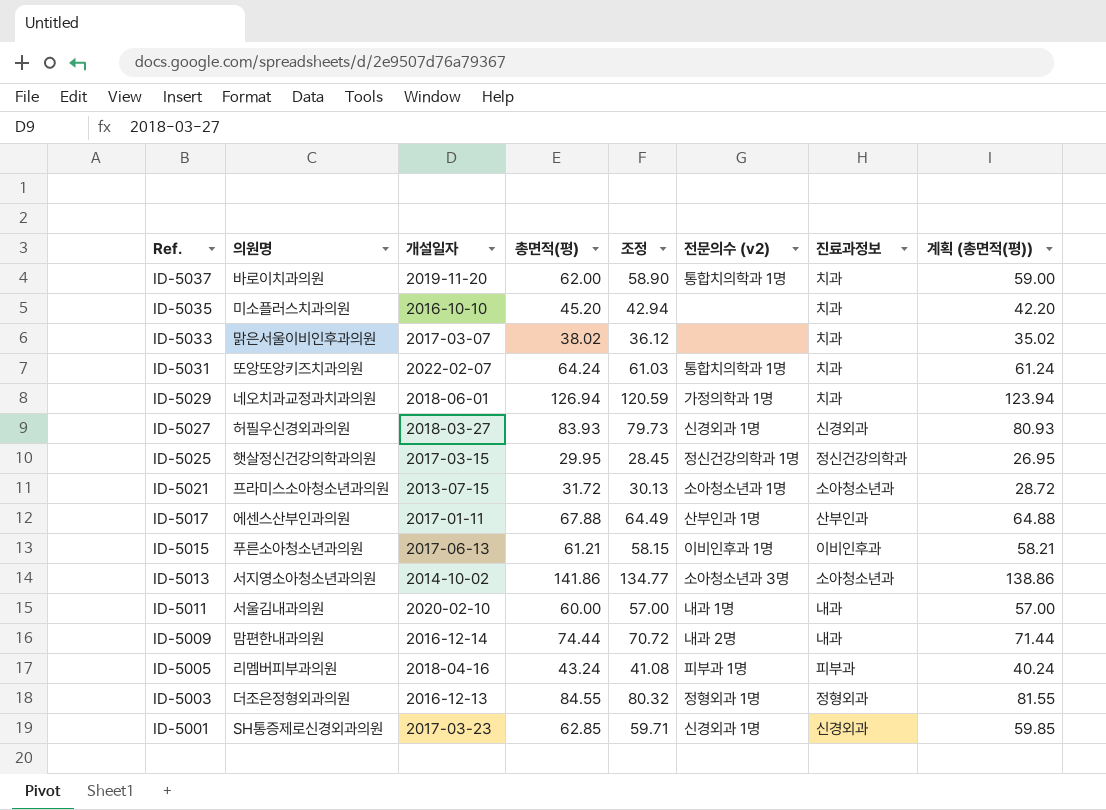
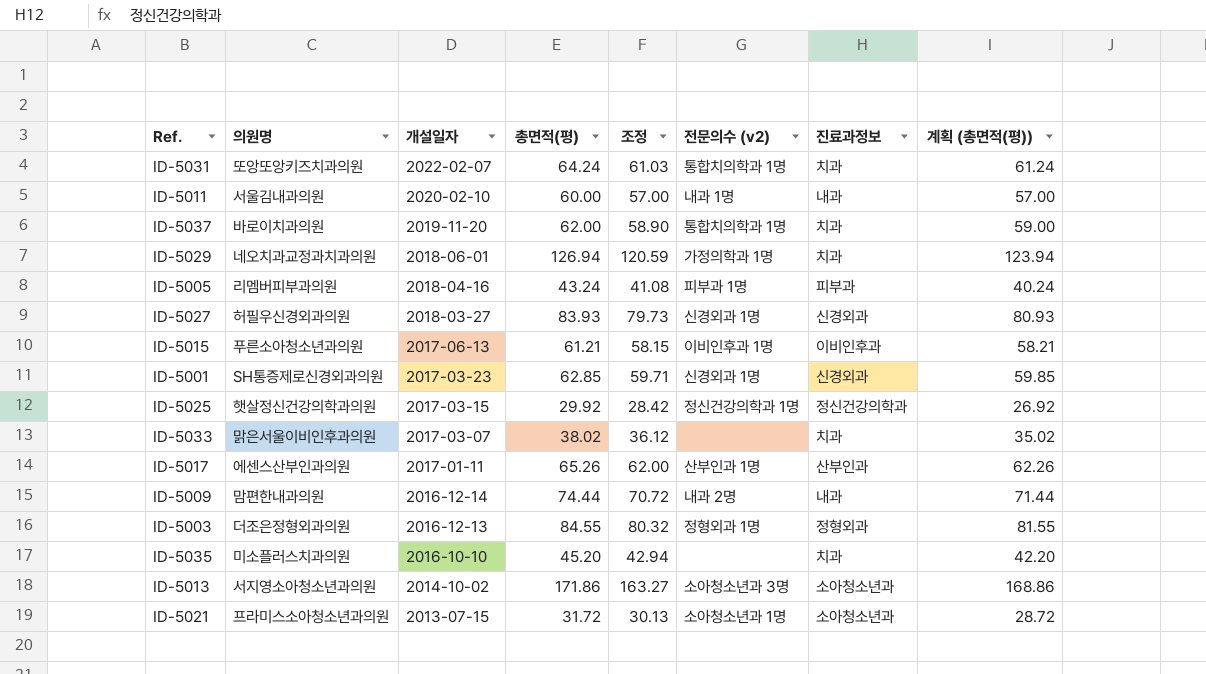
row order: Ref. descending -> 개설일자 descending
ID-5025 | 총면적(평): 29.95 -> 29.92
ID-5025 | 조정: 28.45 -> 28.42
ID-5025 | 계획 (총면적(평)): 26.95 -> 26.92
ID-5017 | 총면적(평): 67.88 -> 65.26
ID-5017 | 조정: 64.49 -> 62.00
ID-5017 | 계획 (총면적(평)): 64.88 -> 62.26
ID-5013 | 총면적(평): 141.86 -> 171.86
ID-5013 | 조정: 134.77 -> 163.27
ID-5013 | 계획 (총면적(평)): 138.86 -> 168.86

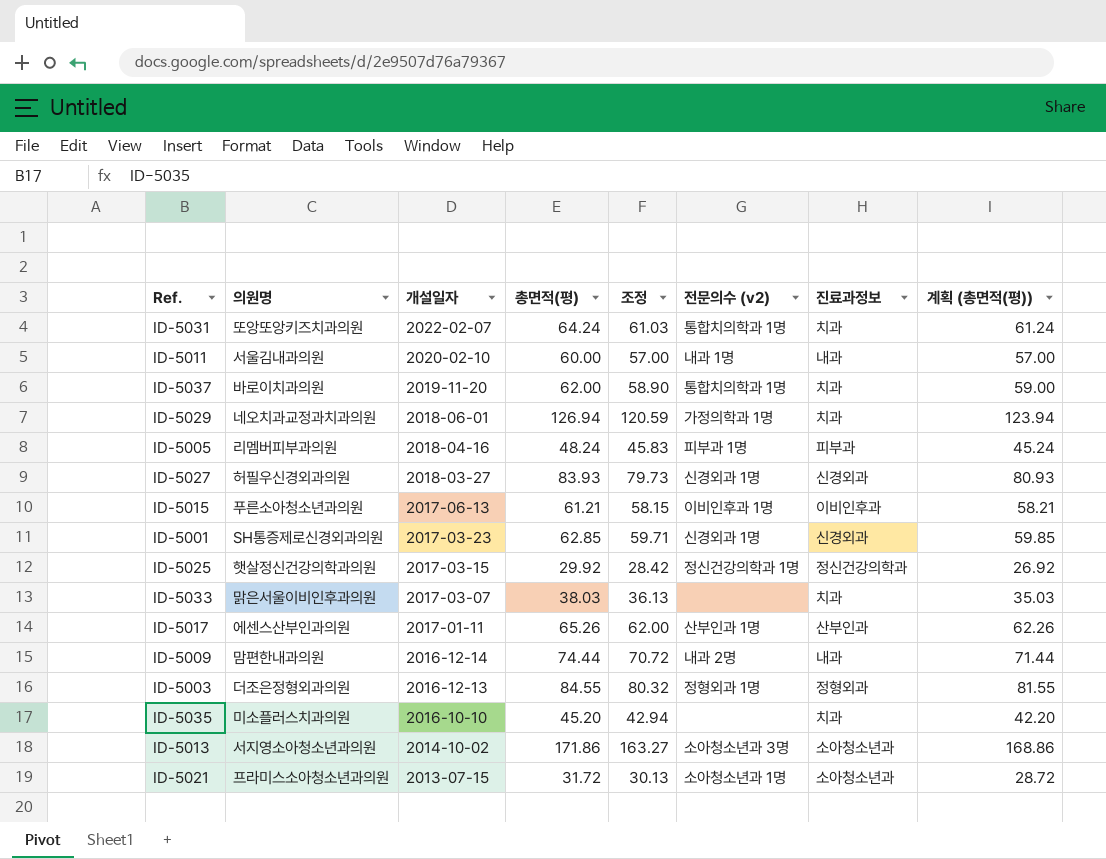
ID-5005 | 총면적(평): 43.24 -> 48.24
ID-5005 | 조정: 41.08 -> 45.83
ID-5005 | 계획 (총면적(평)): 40.24 -> 45.24
ID-5033 | 총면적(평): 38.02 -> 38.03
ID-5033 | 조정: 36.12 -> 36.13
ID-5033 | 계획 (총면적(평)): 35.02 -> 35.03

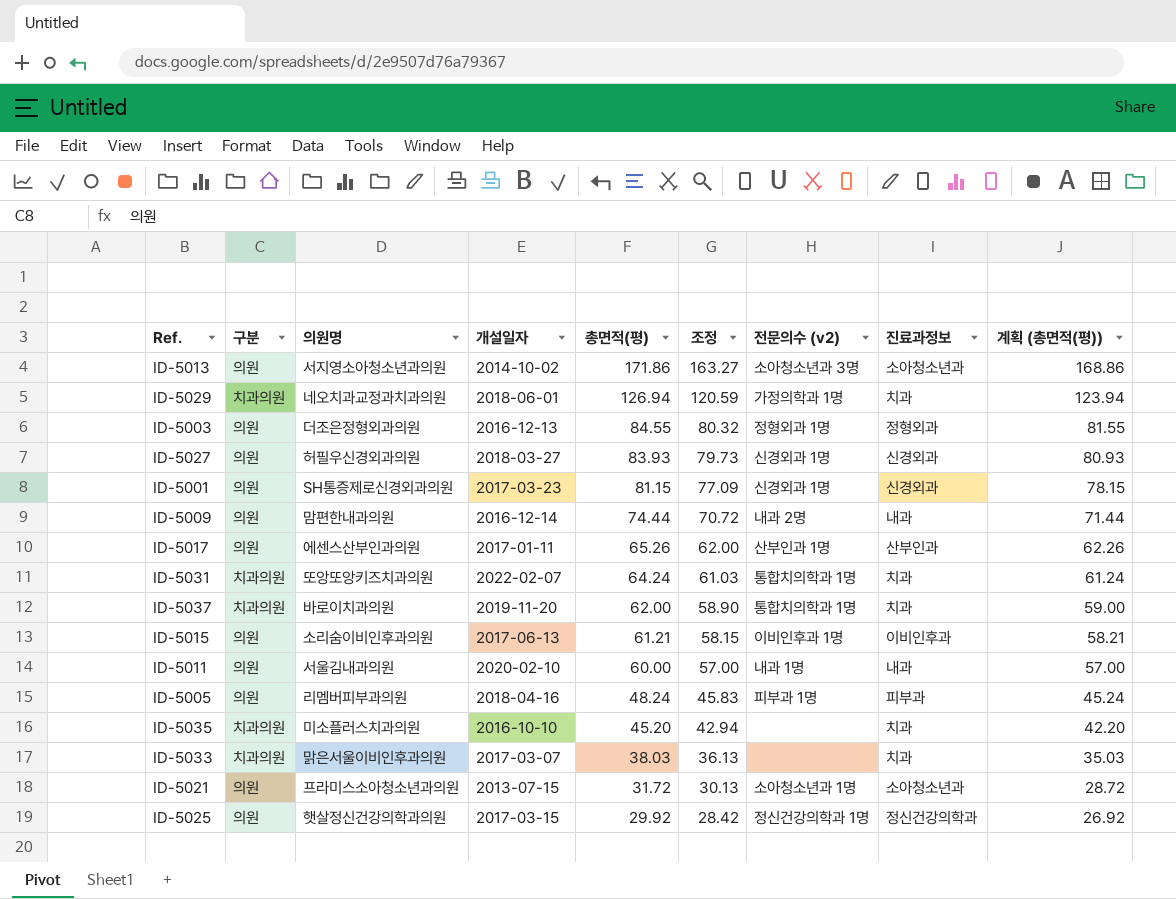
row order: 개설일자 descending -> 총면적(평) descending
column 구분 | position: none -> 2
ID-5001 | 총면적(평): 62.85 -> 81.15
ID-5001 | 조정: 59.71 -> 77.09
ID-5001 | 계획 (총면적(평)): 59.85 -> 78.15
ID-5015 | 의원명: 푸른소아청소년과의원 -> 소리숨이비인후과의원

